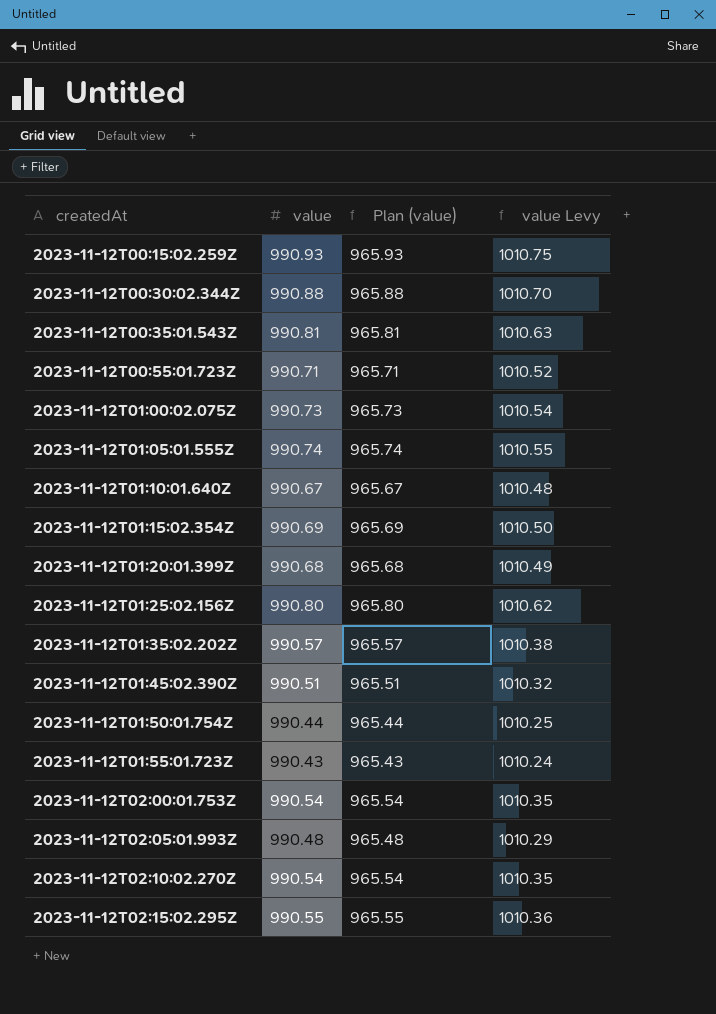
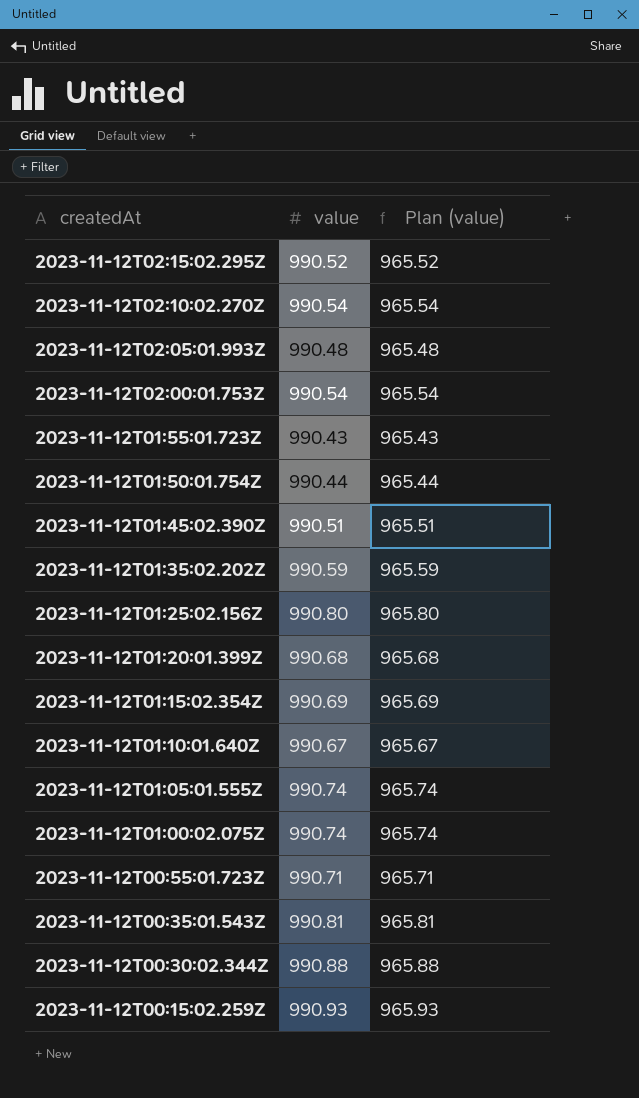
row order: createdAt ascending -> createdAt descending
column value Levy | formula: [value] * 1.02 -> none
2023-11-12T02:15:02.295Z | value: 990.55 -> 990.52
2023-11-12T02:15:02.295Z | Plan (value): 965.55 -> 965.52
2023-11-12T01:35:02.202Z | value: 990.57 -> 990.59
2023-11-12T01:35:02.202Z | Plan (value): 965.57 -> 965.59
2023-11-12T01:00:02.075Z | value: 990.73 -> 990.74
2023-11-12T01:00:02.075Z | Plan (value): 965.73 -> 965.74

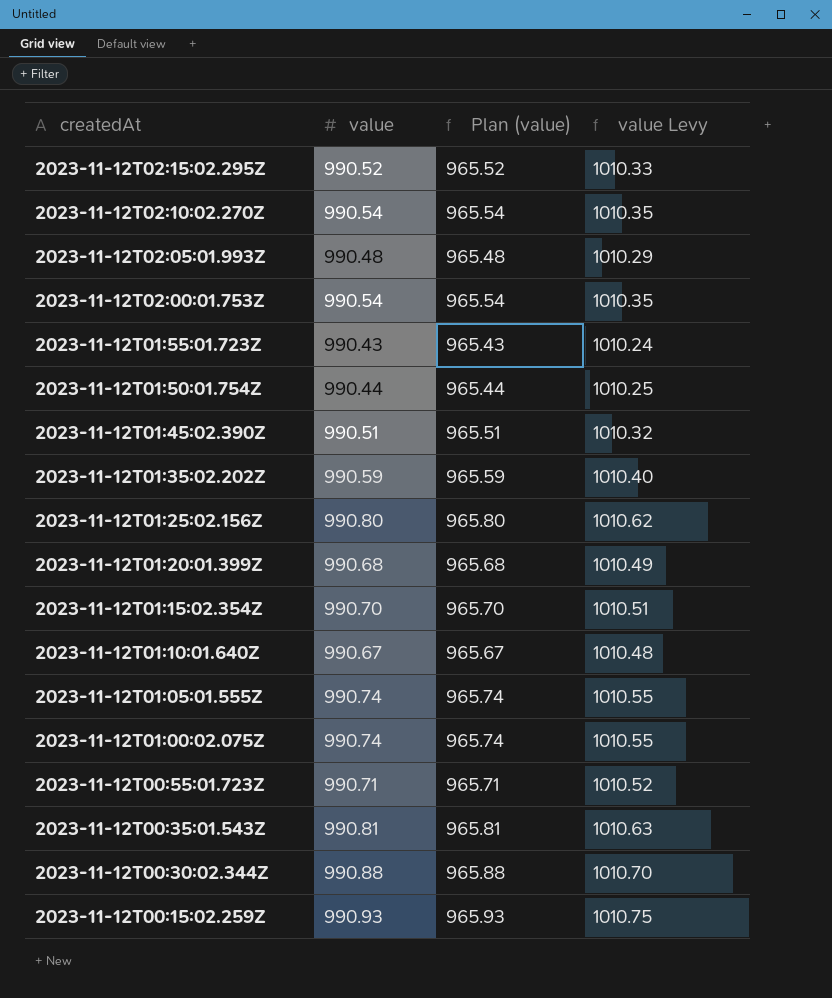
column value Levy | formula: none -> [value] * 1.02
2023-11-12T01:15:02.354Z | value: 990.69 -> 990.70
2023-11-12T01:15:02.354Z | Plan (value): 965.69 -> 965.70

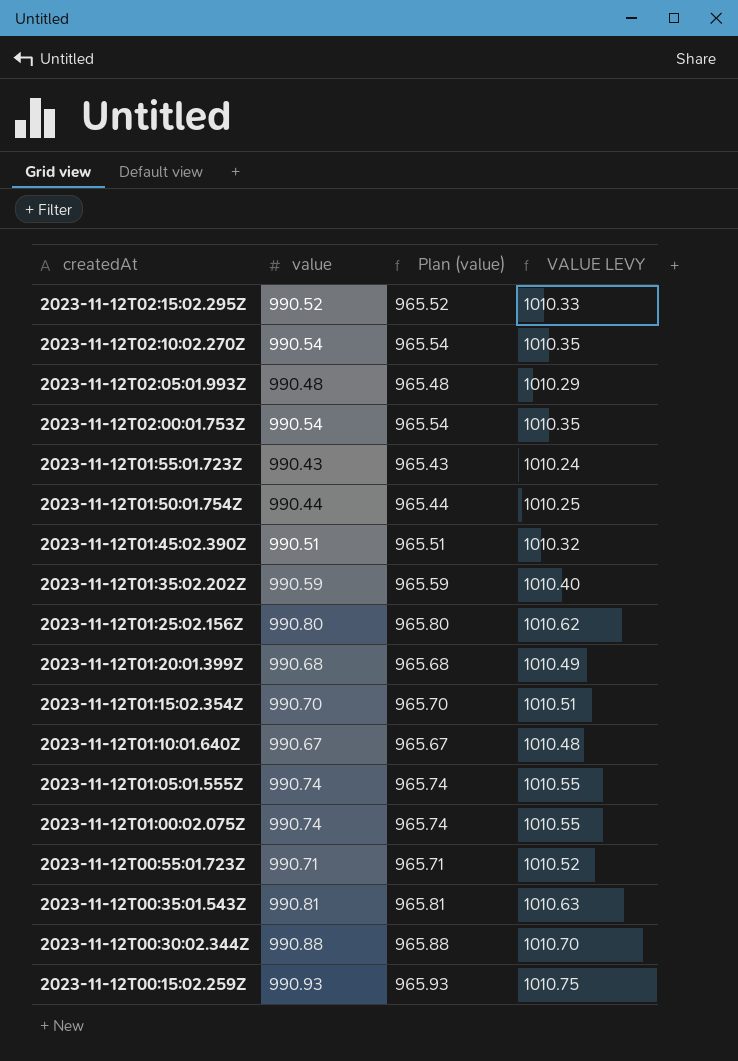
column name: value Levy -> VALUE LEVY

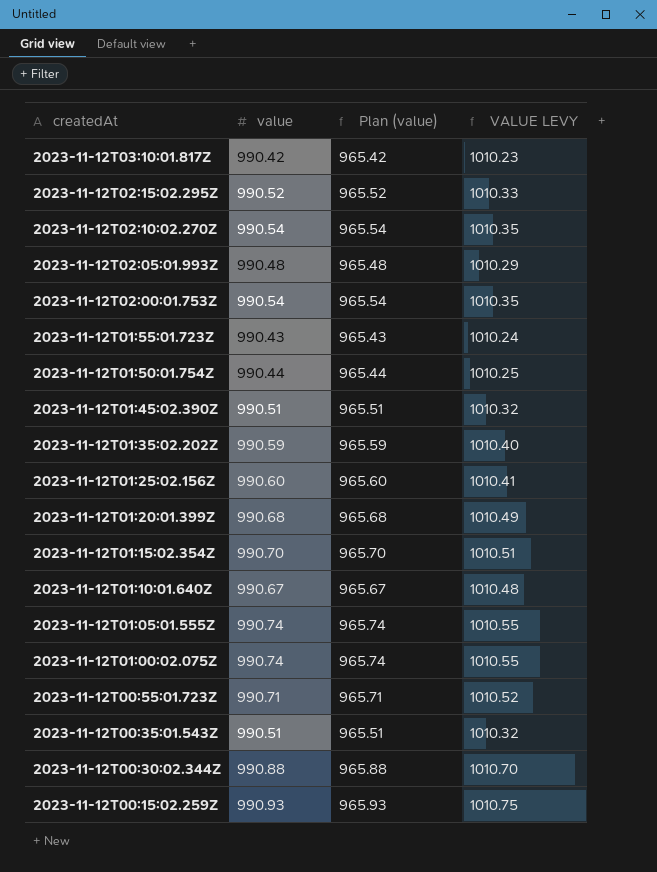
row 2023-11-12T03:10:01.817Z: none -> 990.42 | 965.42 | 1010.23
2023-11-12T01:25:02.156Z | value: 990.80 -> 990.60
2023-11-12T01:25:02.156Z | Plan (value): 965.80 -> 965.60
2023-11-12T01:25:02.156Z | VALUE LEVY: 1010.62 -> 1010.41
2023-11-12T00:35:01.543Z | value: 990.81 -> 990.51
2023-11-12T00:35:01.543Z | Plan (value): 965.81 -> 965.51
2023-11-12T00:35:01.543Z | VALUE LEVY: 1010.63 -> 1010.32

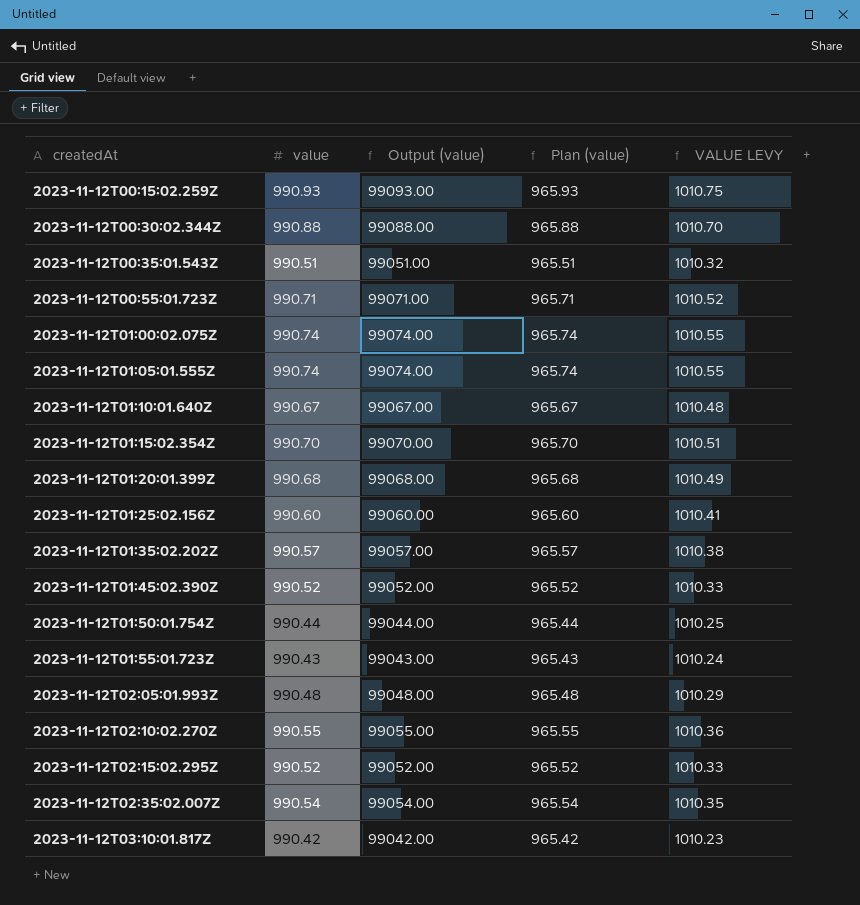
row order: createdAt descending -> createdAt ascending
column Output (value) | formula: none -> [value] * 100
row 2023-11-12T02:00:01.753Z: 990.54 | 965.54 | 1010.35 -> none
2023-11-12T01:35:02.202Z | value: 990.59 -> 990.57
2023-11-12T01:35:02.202Z | Plan (value): 965.59 -> 965.57
2023-11-12T01:35:02.202Z | VALUE LEVY: 1010.40 -> 1010.38
2023-11-12T01:45:02.390Z | value: 990.51 -> 990.52
2023-11-12T01:45:02.390Z | Plan (value): 965.51 -> 965.52
2023-11-12T01:45:02.390Z | VALUE LEVY: 1010.32 -> 1010.33
2023-11-12T02:10:02.270Z | value: 990.54 -> 990.55
2023-11-12T02:10:02.270Z | Plan (value): 965.54 -> 965.55
2023-11-12T02:10:02.270Z | VALUE LEVY: 1010.35 -> 1010.36
row 2023-11-12T02:35:02.007Z: none -> 990.54 | 99054.00 | 965.54 | 1010.35

